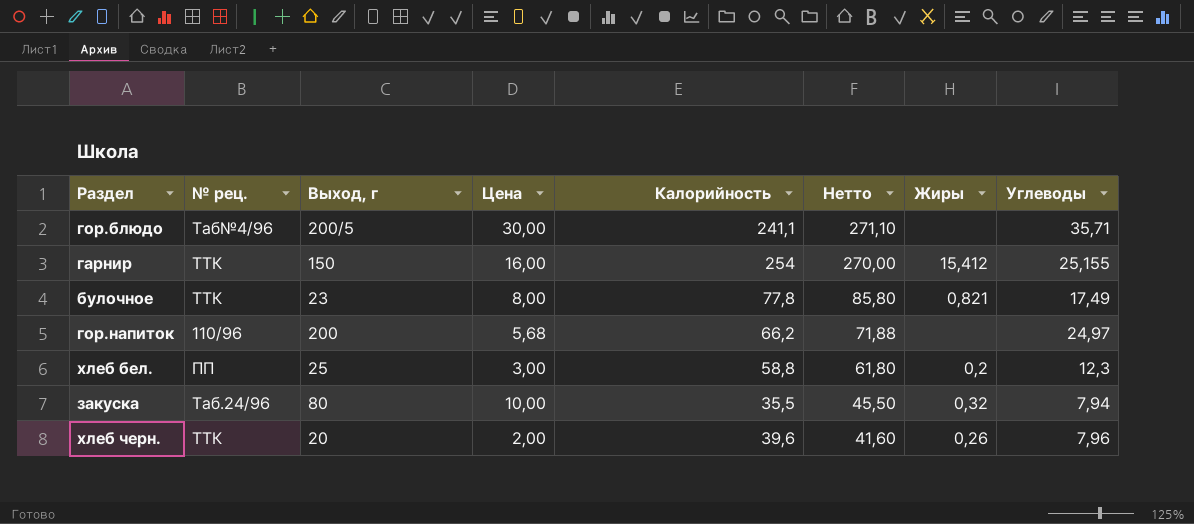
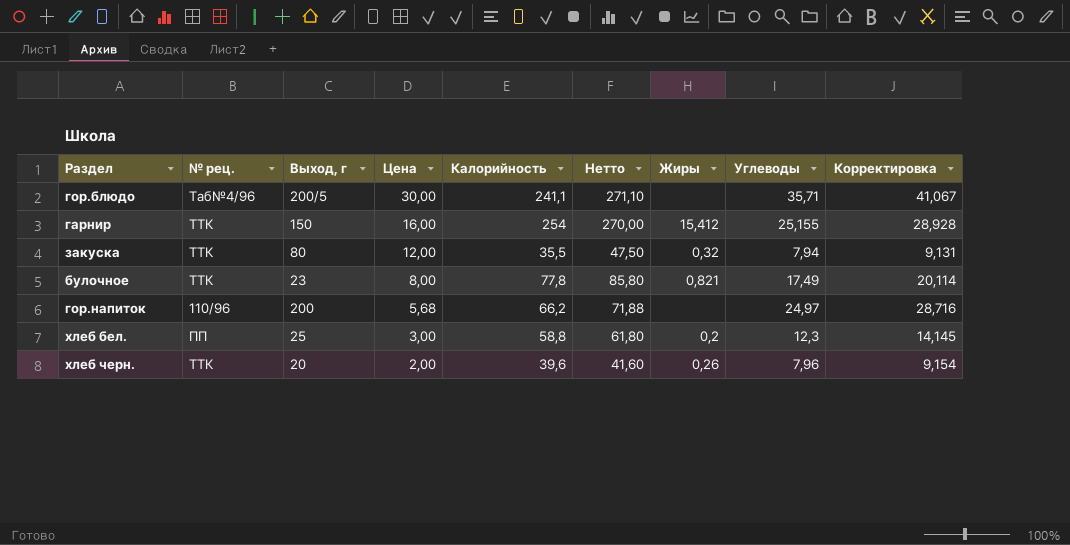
row order: Нетто descending -> Цена descending
column Корректировка | formula: none -> [Углеводы] * 1,15
закуска | № рец.: Таб.24/96 -> ТТК
закуска | Цена: 10,00 -> 12,00
закуска | Нетто: 45,50 -> 47,50

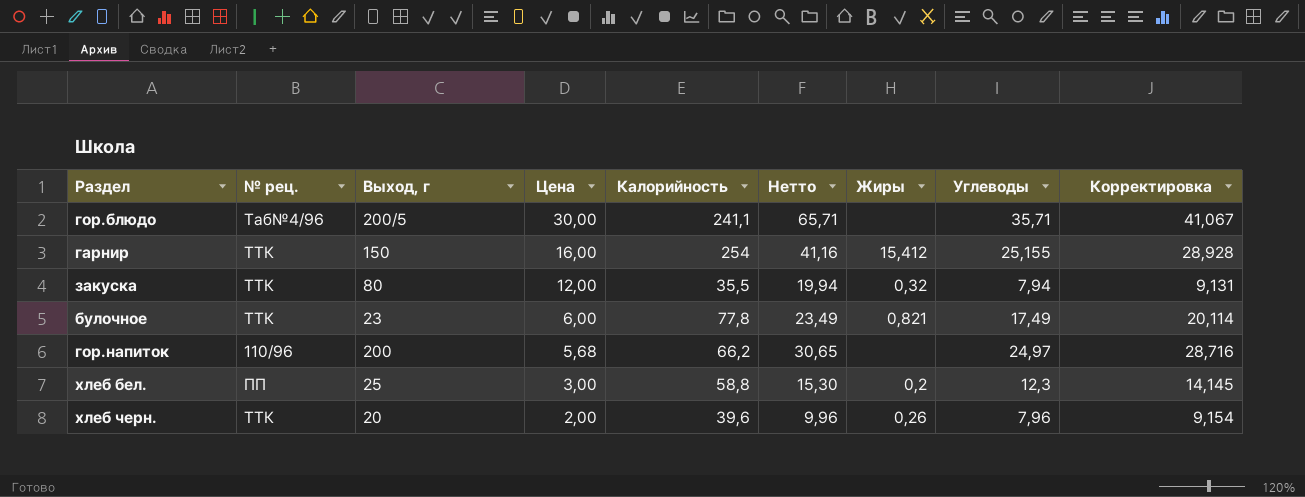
column Нетто | formula: [Цена] + [Калорийность] -> [Цена] + [Углеводы]
булочное | Цена: 8,00 -> 6,00

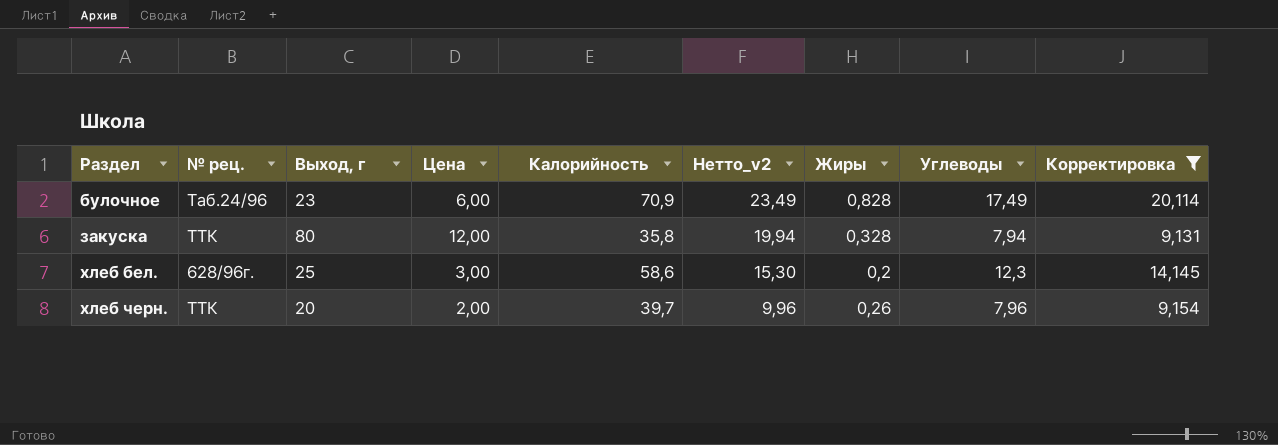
filter: none -> Корректировка <= 20,114
row order: Цена descending -> Раздел ascending
column name: Нетто -> Нетто_v2
булочное | № рец.: ТТК -> Таб.24/96
булочное | Калорийность: 77,8 -> 70,9
булочное | Жиры: 0,821 -> 0,828
закуска | Калорийность: 35,5 -> 35,8
закуска | Жиры: 0,32 -> 0,328
хлеб бел. | № рец.: ПП -> 628/96г.
хлеб бел. | Калорийность: 58,8 -> 58,6
хлеб черн. | Калорийность: 39,6 -> 39,7

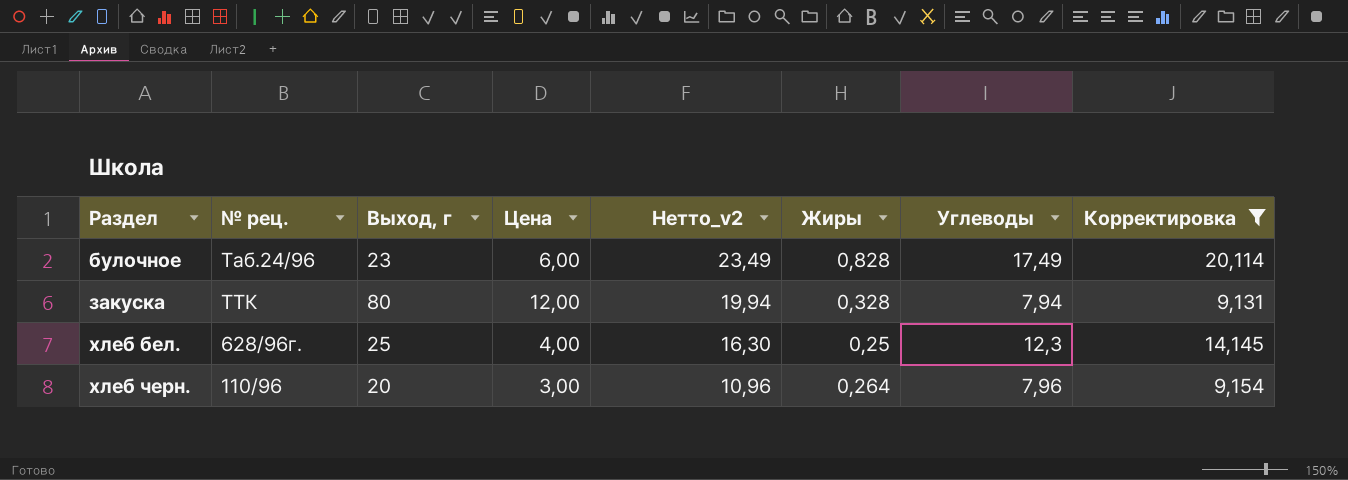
column Калорийность | position: 5 -> none
хлеб бел. | Цена: 3,00 -> 4,00
хлеб бел. | Нетто_v2: 15,30 -> 16,30
хлеб бел. | Жиры: 0,2 -> 0,25
хлеб черн. | № рец.: ТТК -> 110/96
хлеб черн. | Цена: 2,00 -> 3,00
хлеб черн. | Нетто_v2: 9,96 -> 10,96
хлеб черн. | Жиры: 0,26 -> 0,264

